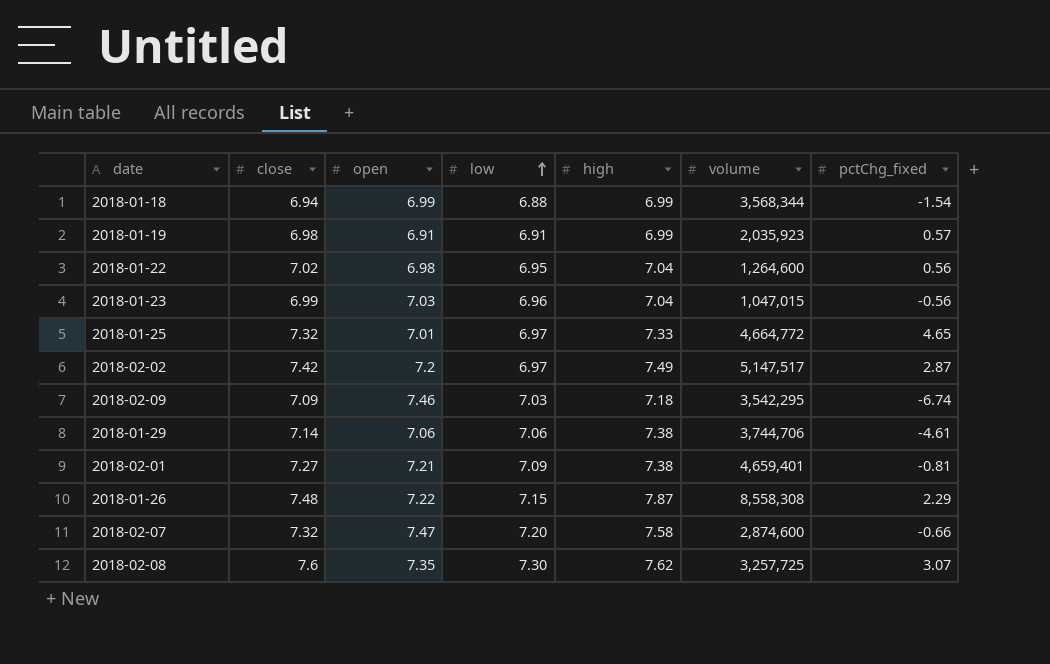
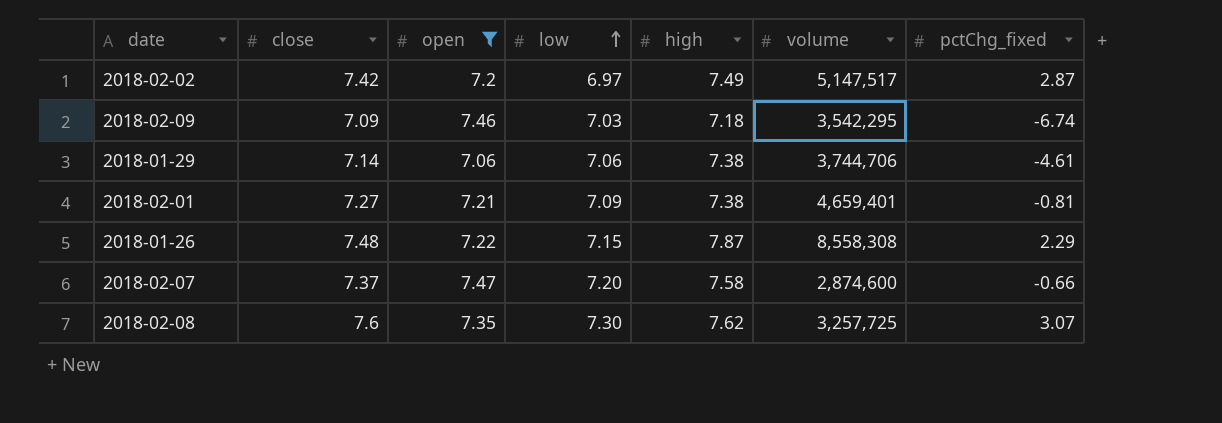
filter: none -> open >= 7.06
2018-02-07 | close: 7.32 -> 7.37

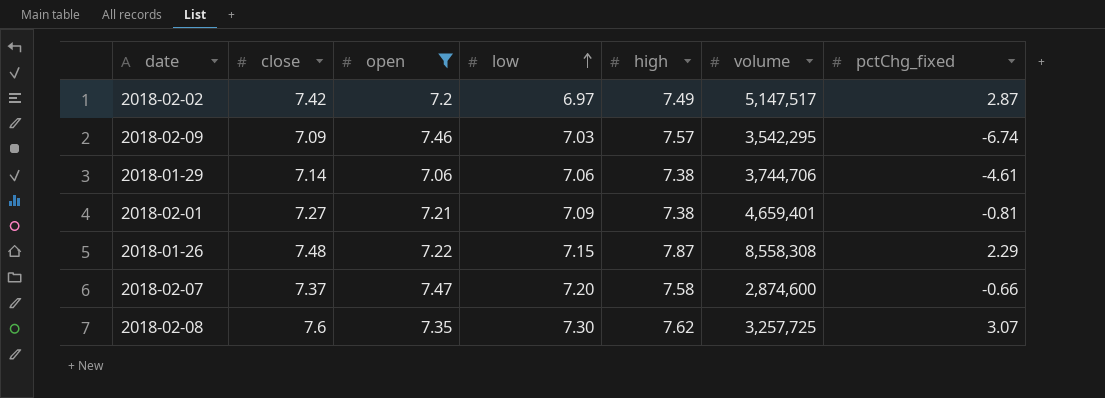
2018-02-09 | high: 7.18 -> 7.57

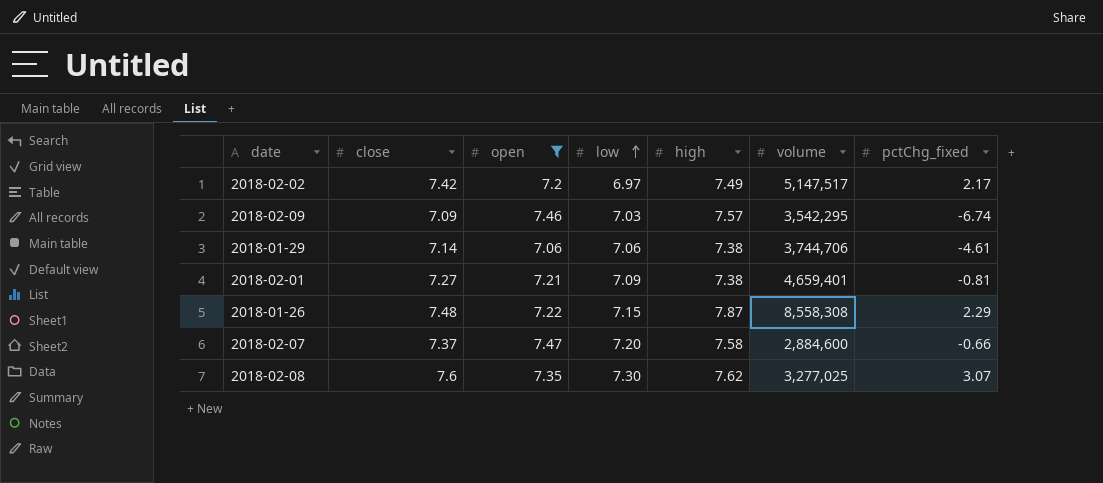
2018-02-02 | pctChg_fixed: 2.87 -> 2.17
2018-02-07 | volume: 2,874,600 -> 2,884,600
2018-02-08 | volume: 3,257,725 -> 3,277,025

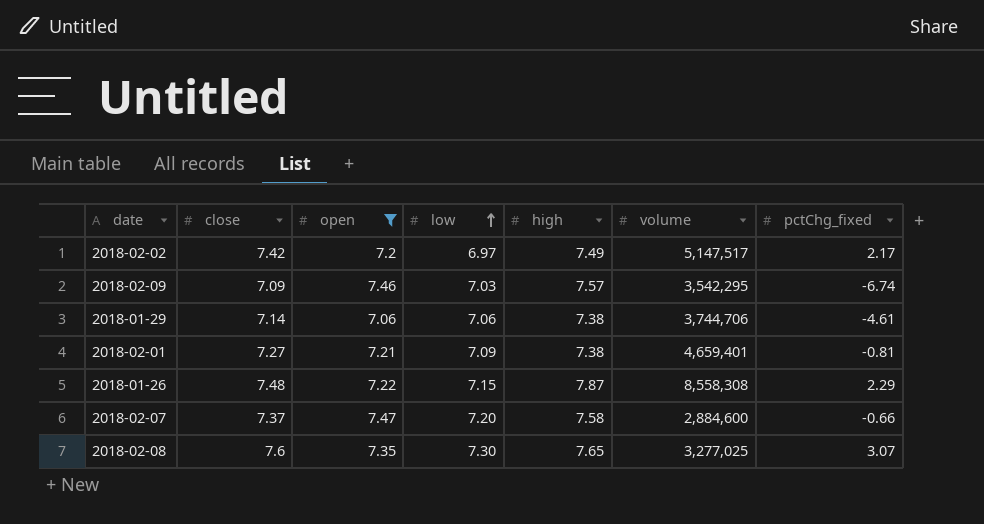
2018-02-08 | high: 7.62 -> 7.65

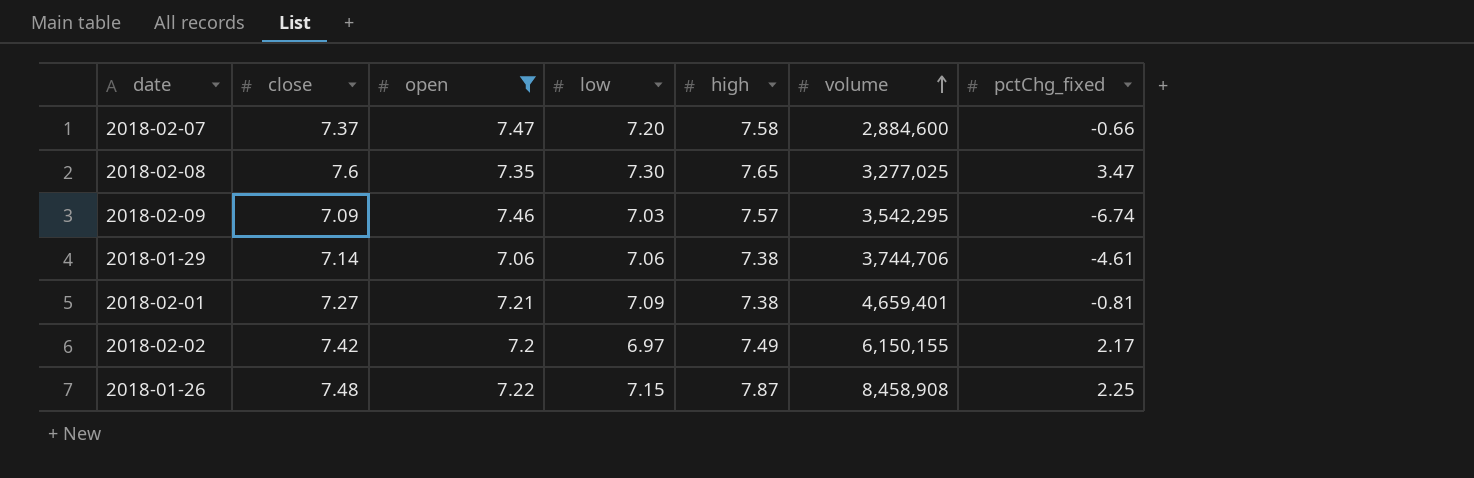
row order: low ascending -> volume ascending
2018-02-08 | pctChg_fixed: 3.07 -> 3.47
2018-02-02 | volume: 5,147,517 -> 6,150,155
2018-01-26 | volume: 8,558,308 -> 8,458,908
2018-01-26 | pctChg_fixed: 2.29 -> 2.25

